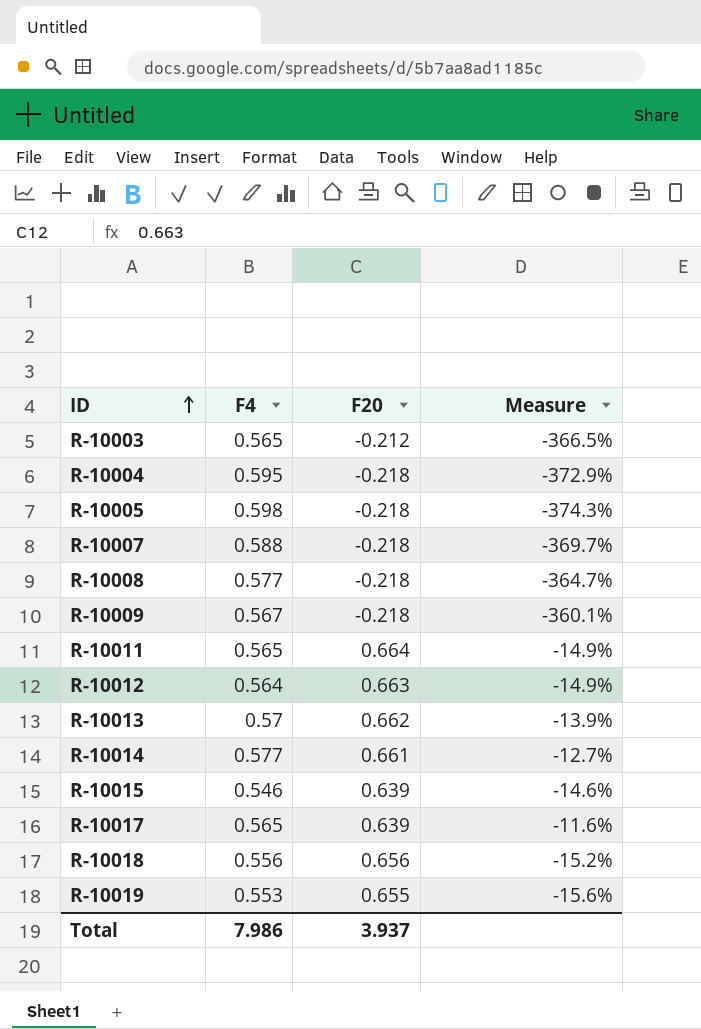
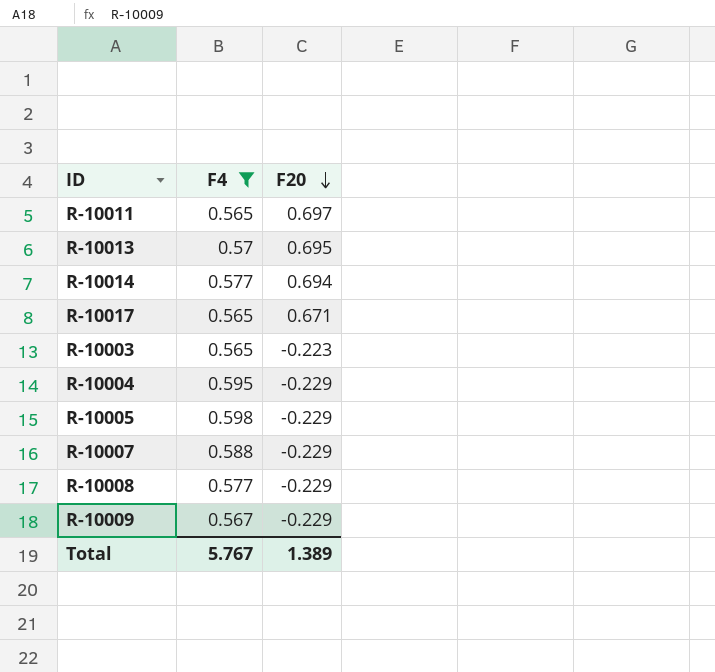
filter: none -> F4 >= 0.565
row order: ID ascending -> F20 descending
column Measure | formula: ([F4] - [F20]) / [F20] -> none
R-10011 | F20: 0.664 -> 0.697
R-10013 | F20: 0.662 -> 0.695
R-10014 | F20: 0.661 -> 0.694
R-10017 | F20: 0.639 -> 0.671
R-10003 | F20: -0.212 -> -0.223
R-10004 | F20: -0.218 -> -0.229
R-10005 | F20: -0.218 -> -0.229
R-10007 | F20: -0.218 -> -0.229
R-10008 | F20: -0.218 -> -0.229
R-10009 | F20: -0.218 -> -0.229
Total | F4: 7.986 -> 5.767
Total | F20: 3.937 -> 1.389

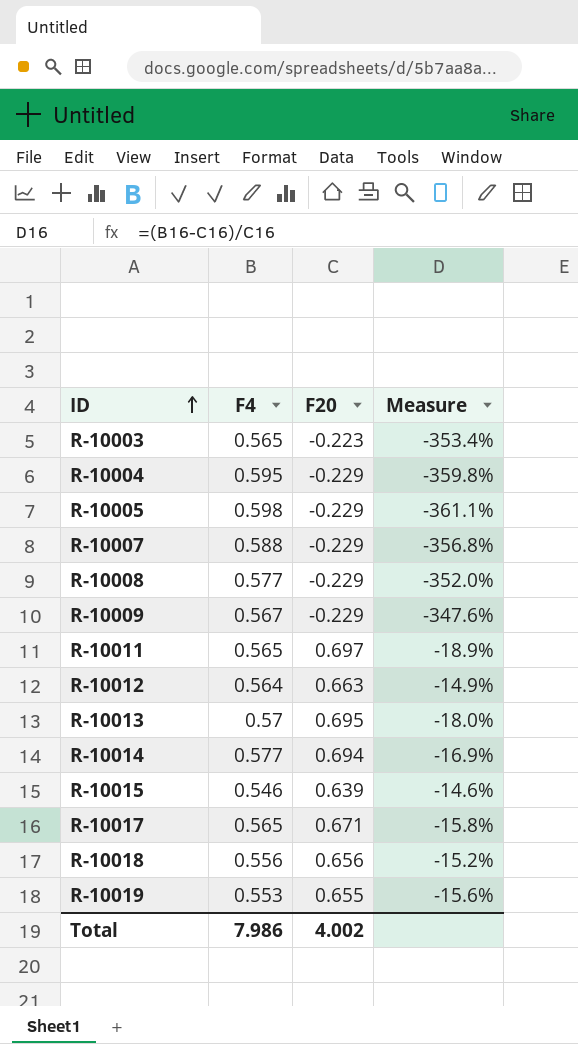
filter: F4 >= 0.565 -> none
row order: F20 descending -> ID ascending
column Measure | formula: none -> ([F4] - [F20]) / [F20]
Total | F4: 5.767 -> 7.986
Total | F20: 1.389 -> 4.002

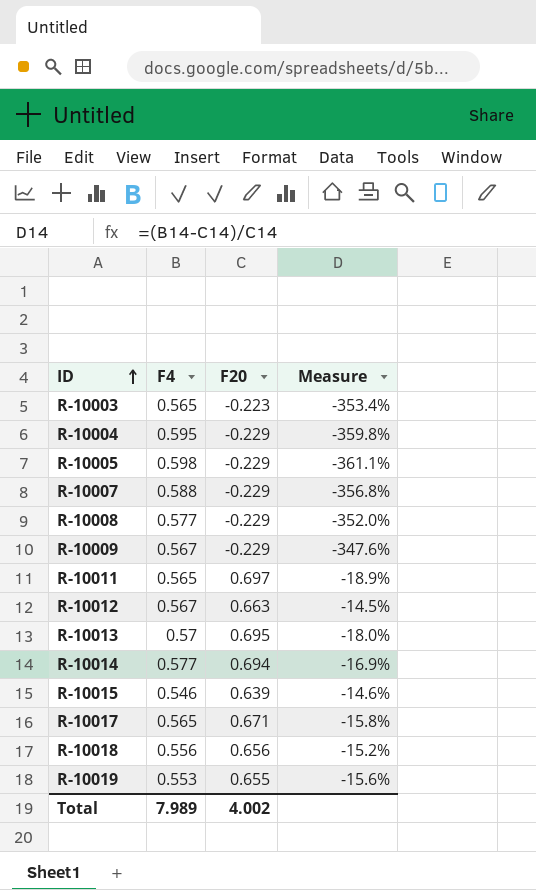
R-10012 | F4: 0.564 -> 0.567
R-10012 | Measure: -14.9% -> -14.5%
Total | F4: 7.986 -> 7.989

